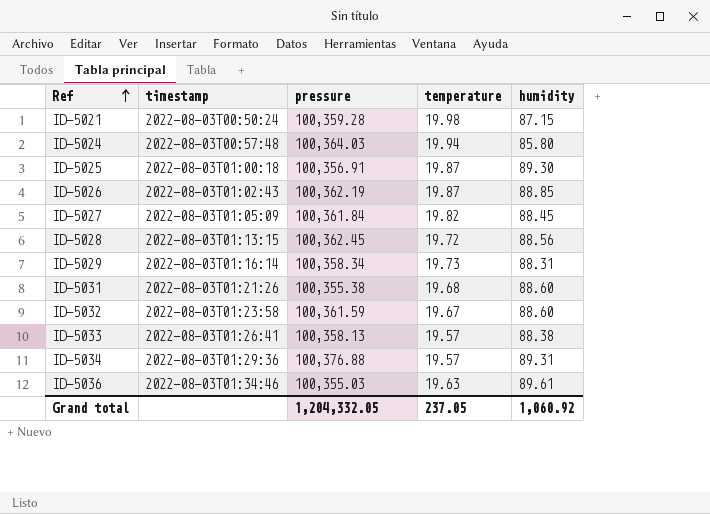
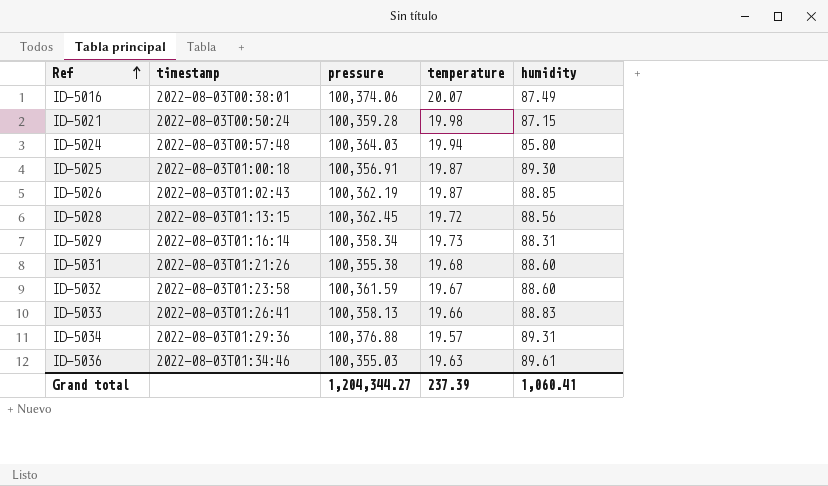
row ID-5027: 2022-08-03T01:05:09 | 100,361.84 | 19.82 | 88.45 -> none
row ID-5016: none -> 2022-08-03T00:38:01 | 100,374.06 | 20.07 | 87.49
ID-5033 | temperature: 19.57 -> 19.66
ID-5033 | humidity: 88.38 -> 88.83
Grand total | pressure: 1,204,332.05 -> 1,204,344.27
Grand total | temperature: 237.05 -> 237.39
Grand total | humidity: 1,060.92 -> 1,060.41

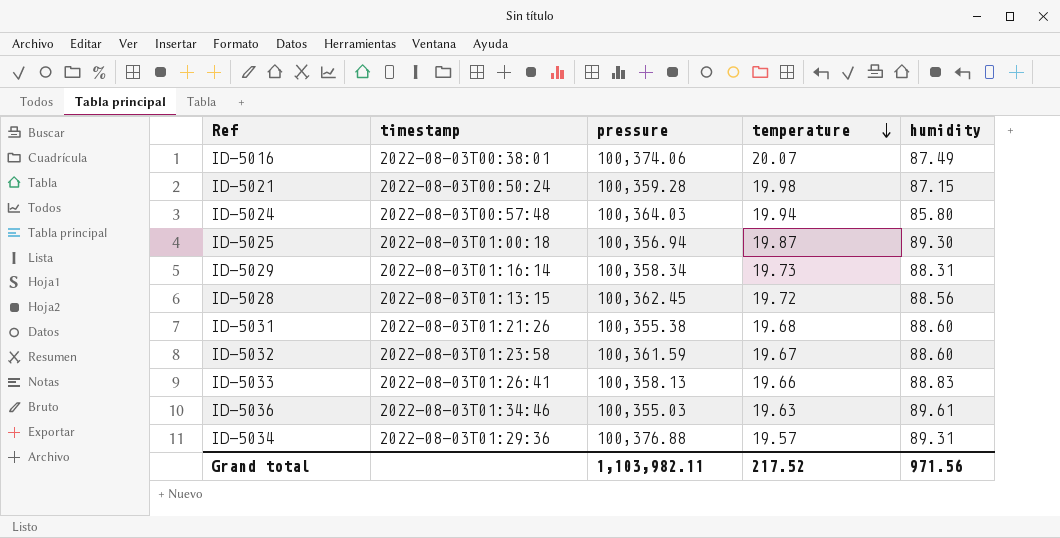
row order: Ref ascending -> temperature descending
row ID-5026: 2022-08-03T01:02:43 | 100,362.19 | 19.87 | 88.85 -> none
ID-5025 | pressure: 100,356.91 -> 100,356.94
Grand total | pressure: 1,204,344.27 -> 1,103,982.11
Grand total | temperature: 237.39 -> 217.52
Grand total | humidity: 1,060.41 -> 971.56

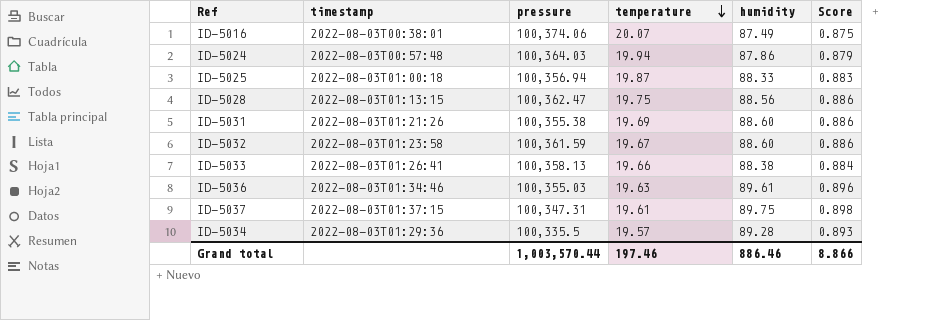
column Score | formula: none -> [humidity] * 0.01
row ID-5021: 2022-08-03T00:50:24 | 100,359.28 | 19.98 | 87.15 -> none
row ID-5029: 2022-08-03T01:16:14 | 100,358.34 | 19.73 | 88.31 -> none
ID-5024 | humidity: 85.80 -> 87.86
ID-5025 | humidity: 89.30 -> 88.33
ID-5028 | pressure: 100,362.45 -> 100,362.47
ID-5028 | temperature: 19.72 -> 19.75
ID-5031 | temperature: 19.68 -> 19.69
ID-5033 | humidity: 88.83 -> 88.38
row ID-5037: none -> 2022-08-03T01:37:15 | 100,347.31 | 19.61 | 89.75 | 0.898
ID-5034 | pressure: 100,376.88 -> 100,335.5
ID-5034 | humidity: 89.31 -> 89.28
Grand total | pressure: 1,103,982.11 -> 1,003,570.44
Grand total | temperature: 217.52 -> 197.46
Grand total | humidity: 971.56 -> 886.46

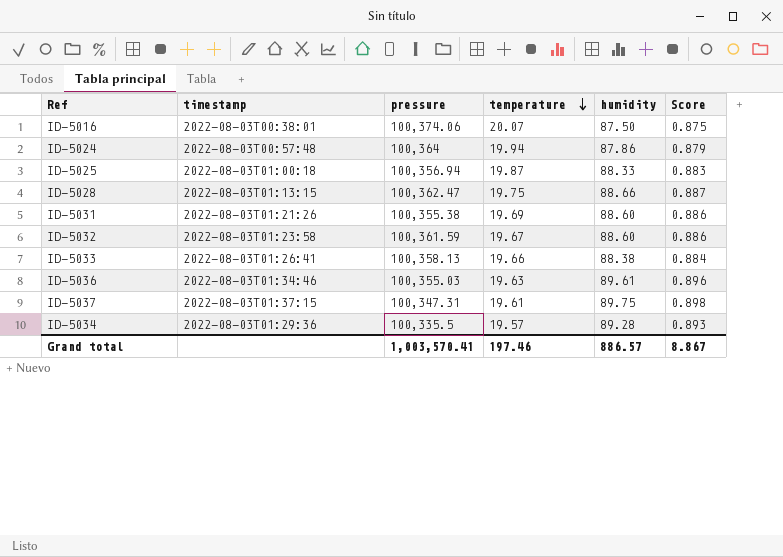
ID-5016 | humidity: 87.49 -> 87.50
ID-5024 | pressure: 100,364.03 -> 100,364
ID-5028 | humidity: 88.56 -> 88.66
ID-5028 | Score: 0.886 -> 0.887
Grand total | pressure: 1,003,570.44 -> 1,003,570.41
Grand total | humidity: 886.46 -> 886.57
Grand total | Score: 8.866 -> 8.867

